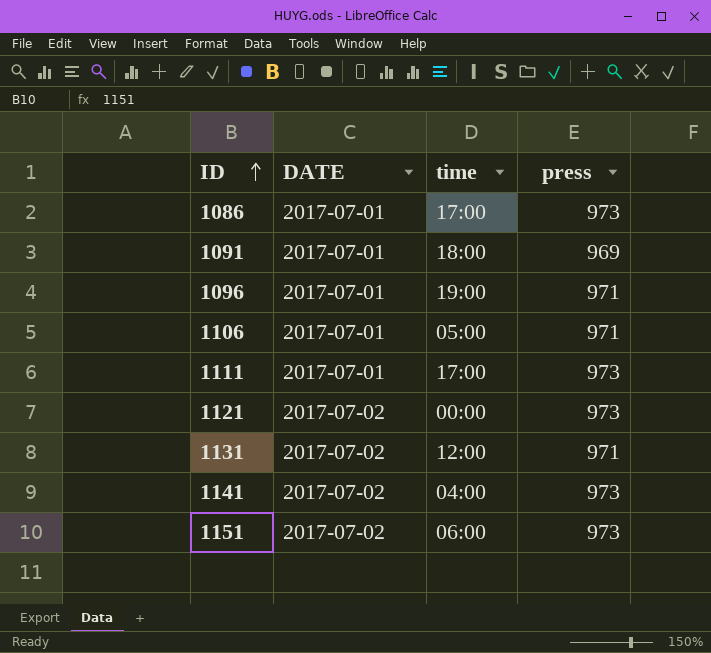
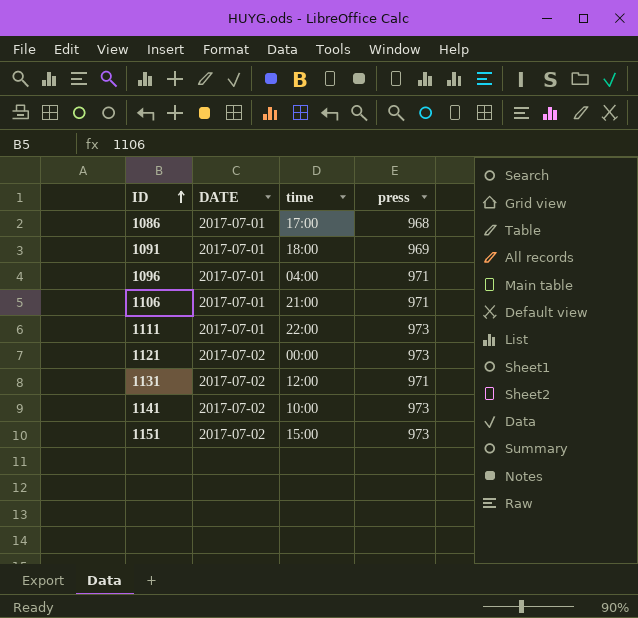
1086 | press: 973 -> 968
1096 | time: 19:00 -> 04:00
1106 | time: 05:00 -> 21:00
1111 | time: 17:00 -> 22:00
1141 | time: 04:00 -> 10:00
1151 | time: 06:00 -> 15:00

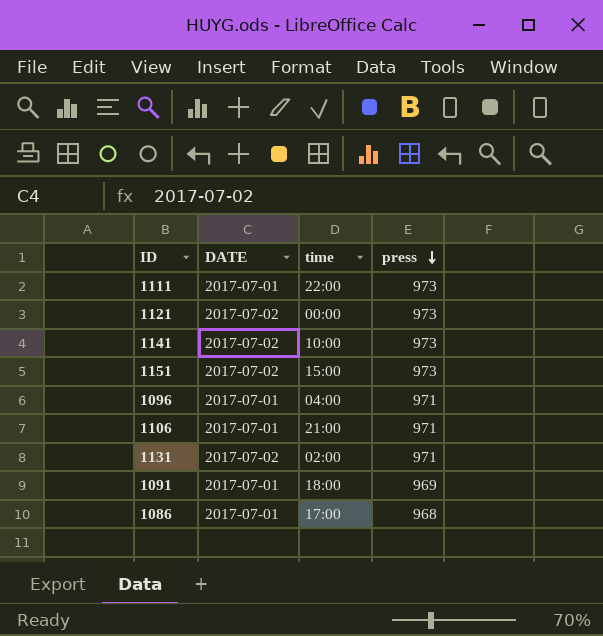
row order: ID ascending -> press descending
1131 | time: 12:00 -> 02:00

